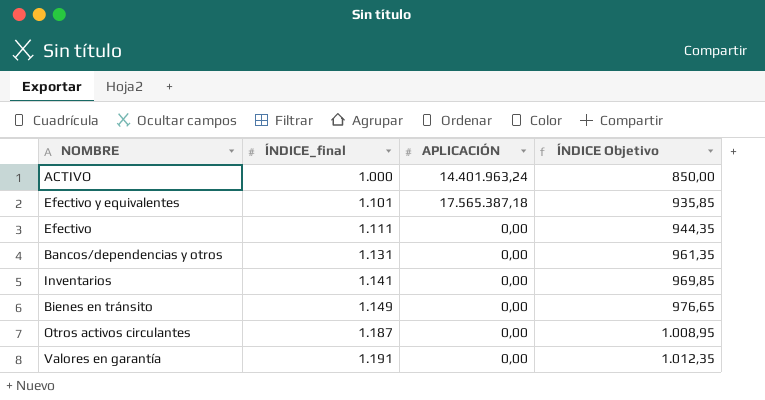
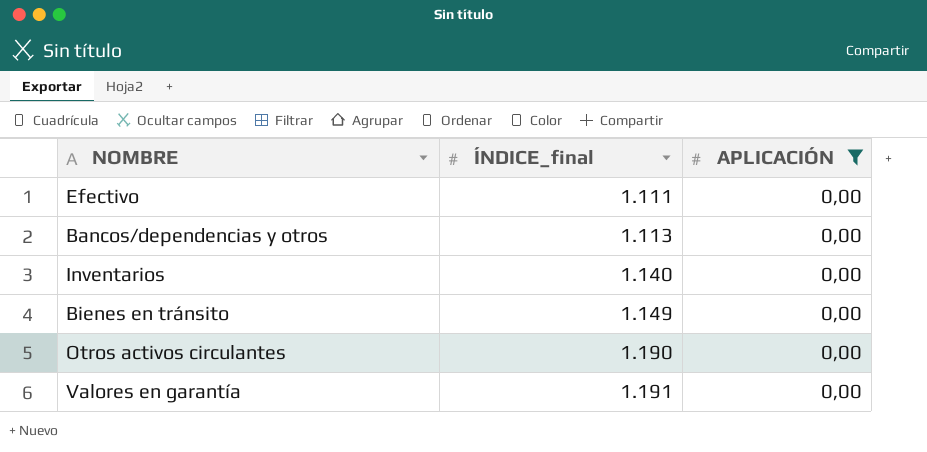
filter: none -> APLICACIÓN = 0,00
column ÍNDICE Objetivo | formula: [ÍNDICE_final] * 0,85 -> none
Bancos/dependencias y otros | ÍNDICE_final: 1.131 -> 1.113
Inventarios | ÍNDICE_final: 1.141 -> 1.140
Otros activos circulantes | ÍNDICE_final: 1.187 -> 1.190

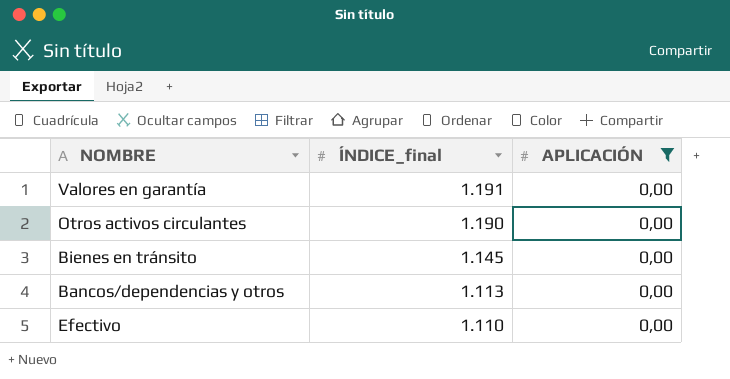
row order: ÍNDICE_final ascending -> ÍNDICE_final descending
row Inventarios: 1.140 | 0,00 -> none
Bienes en tránsito | ÍNDICE_final: 1.149 -> 1.145
Efectivo | ÍNDICE_final: 1.111 -> 1.110

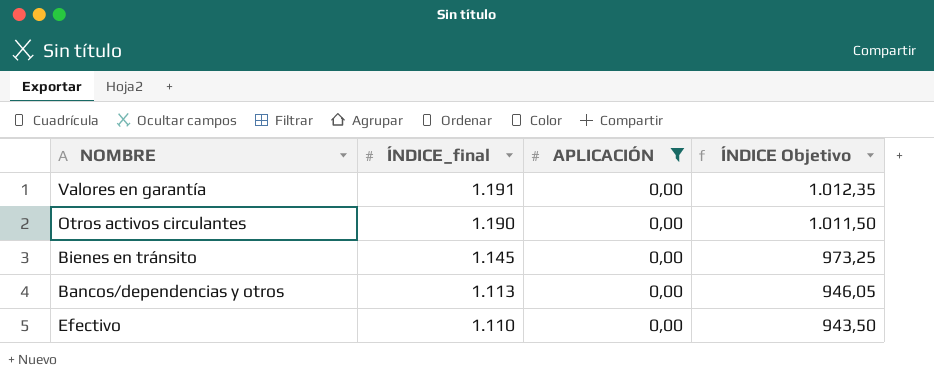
column ÍNDICE Objetivo | formula: none -> [ÍNDICE_final] * 0,85

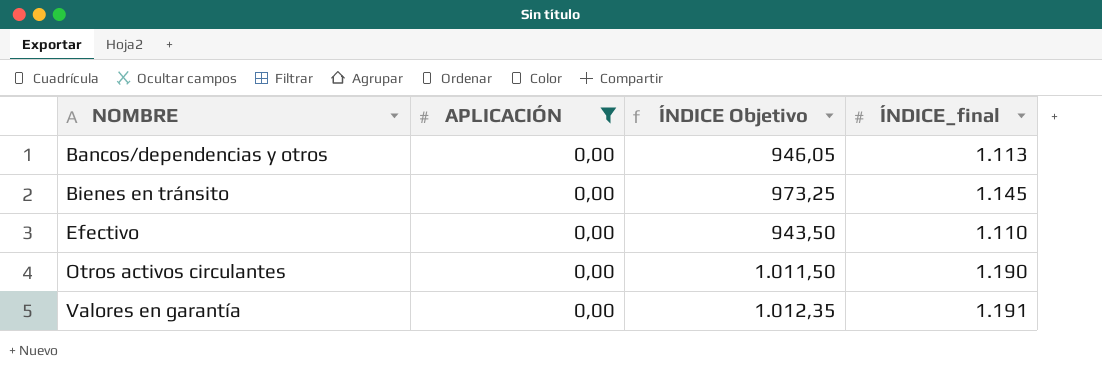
row order: ÍNDICE_final descending -> NOMBRE ascending
column ÍNDICE_final | position: 2 -> 4

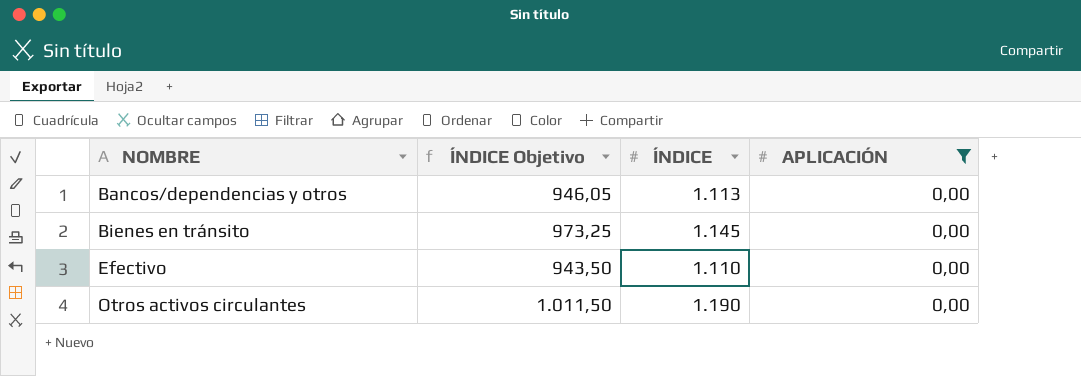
column name: ÍNDICE_final -> ÍNDICE
column APLICACIÓN | position: 2 -> 4
row Valores en garantía: 0,00 | 1.012,35 | 1.191 -> none

